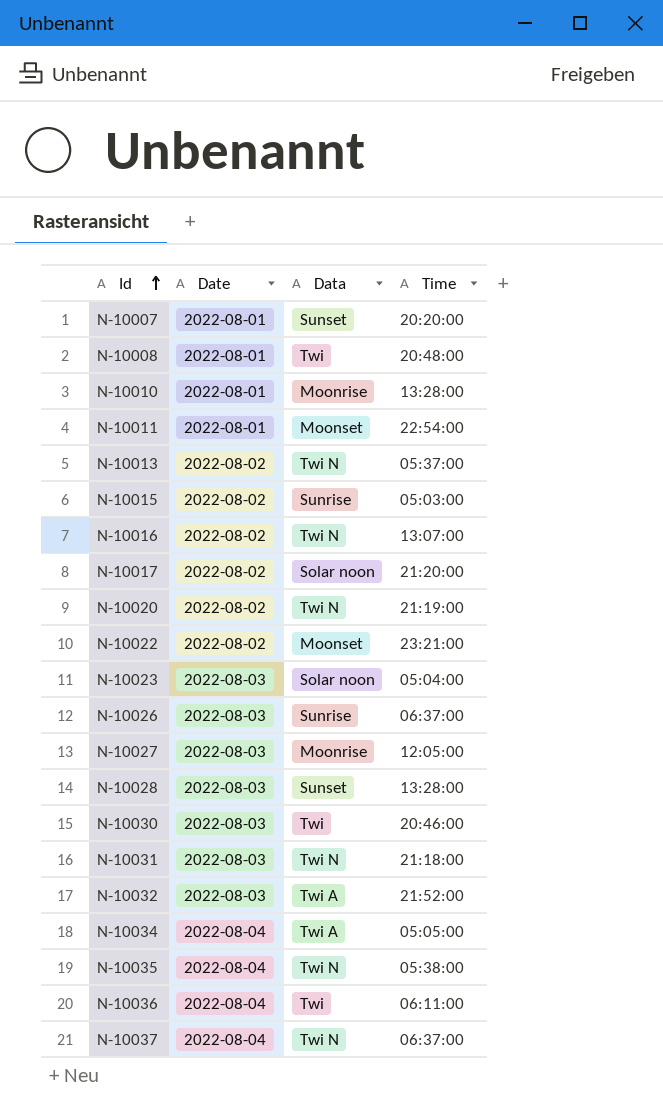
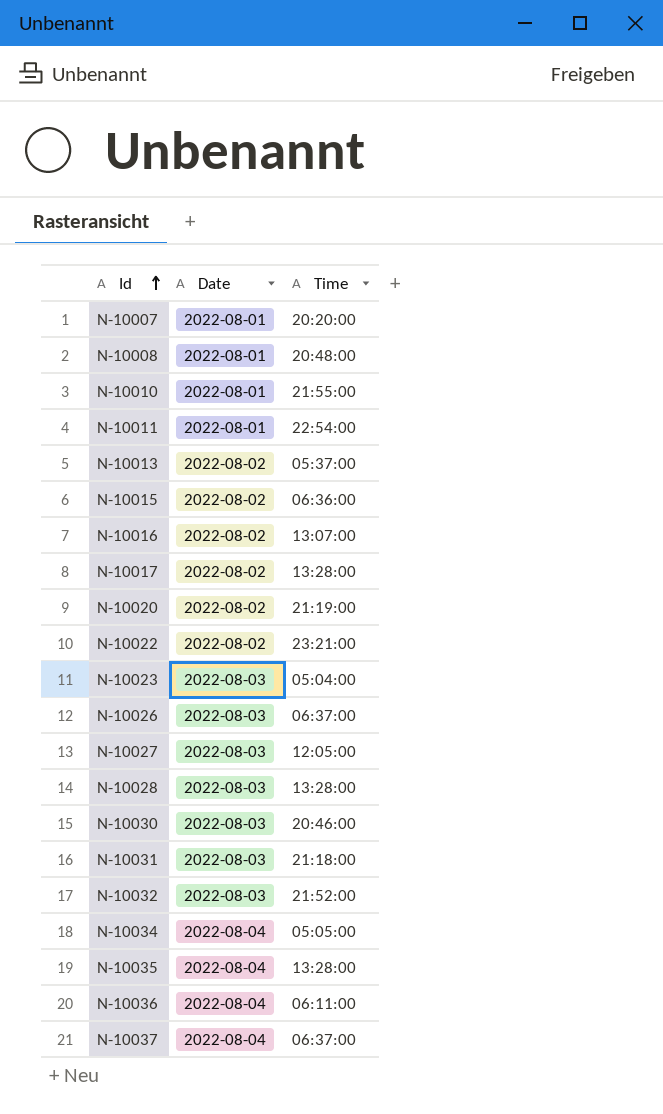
column Data | position: 3 -> none
N-10010 | Time: 13:28:00 -> 21:55:00
N-10015 | Time: 05:03:00 -> 06:36:00
N-10017 | Time: 21:20:00 -> 13:28:00
N-10035 | Time: 05:38:00 -> 13:28:00

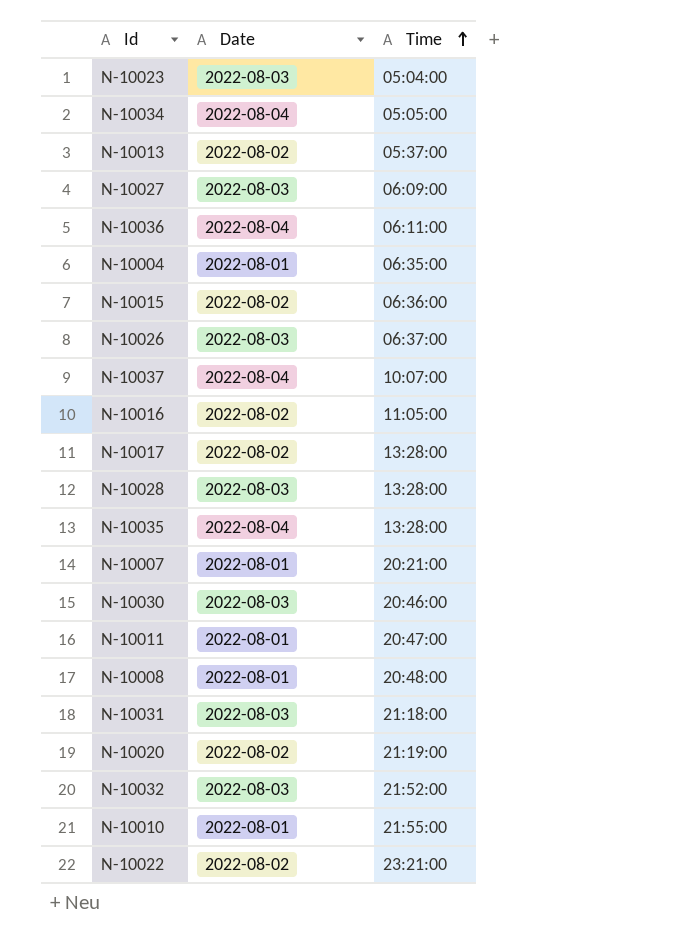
row order: Id ascending -> Time ascending
N-10027 | Time: 12:05:00 -> 06:09:00
row N-10004: none -> 2022-08-01 | 06:35:00
N-10037 | Time: 06:37:00 -> 10:07:00
N-10016 | Time: 13:07:00 -> 11:05:00
N-10007 | Time: 20:20:00 -> 20:21:00
N-10011 | Time: 22:54:00 -> 20:47:00

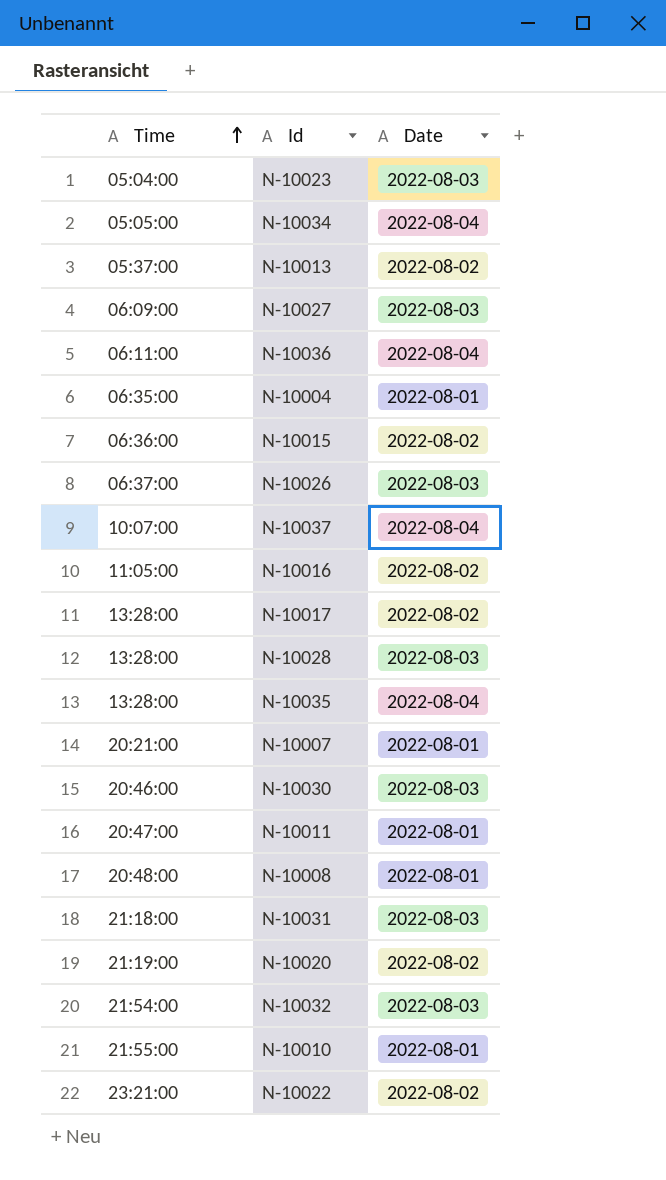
column Time | position: 3 -> 1
N-10032 | Time: 21:52:00 -> 21:54:00

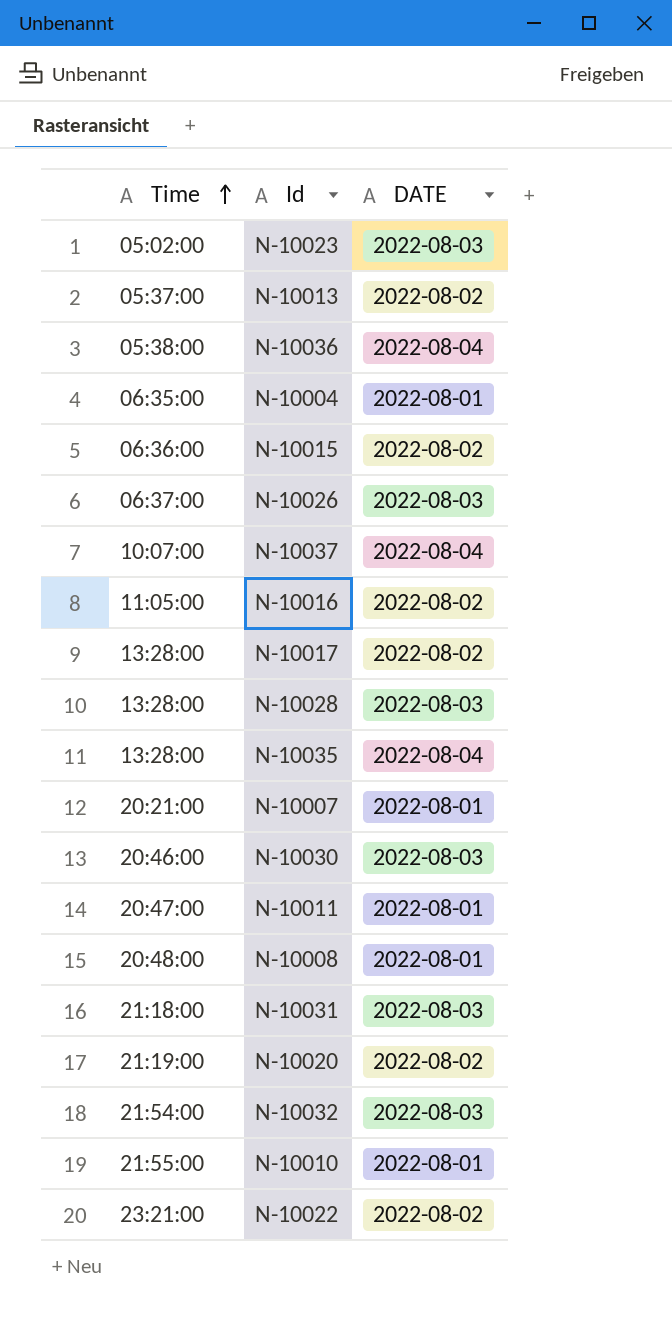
column name: Date -> DATE
row N-10034: 05:05:00 | 2022-08-04 -> none
row N-10027: 06:09:00 | 2022-08-03 -> none
N-10023 | Time: 05:04:00 -> 05:02:00
N-10036 | Time: 06:11:00 -> 05:38:00

